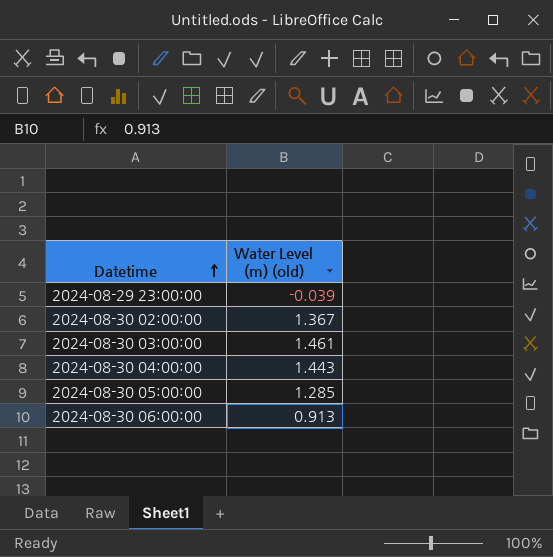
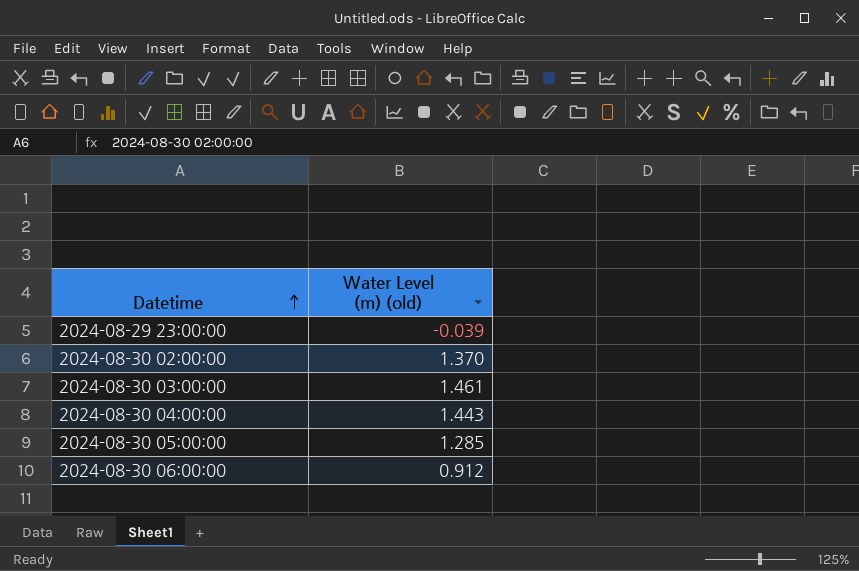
2024-08-30 02:00:00 | Water Level (m) (old): 1.367 -> 1.370
2024-08-30 06:00:00 | Water Level (m) (old): 0.913 -> 0.912

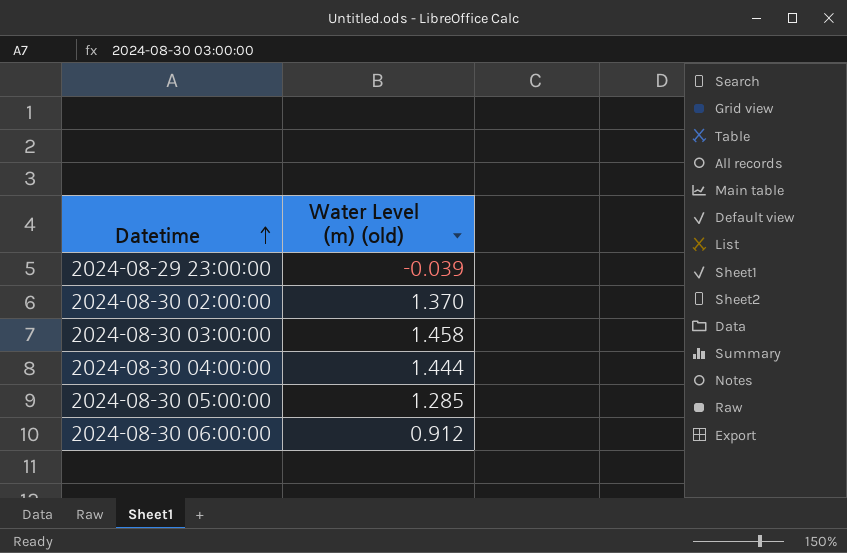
2024-08-30 03:00:00 | Water Level (m) (old): 1.461 -> 1.458
2024-08-30 04:00:00 | Water Level (m) (old): 1.443 -> 1.444

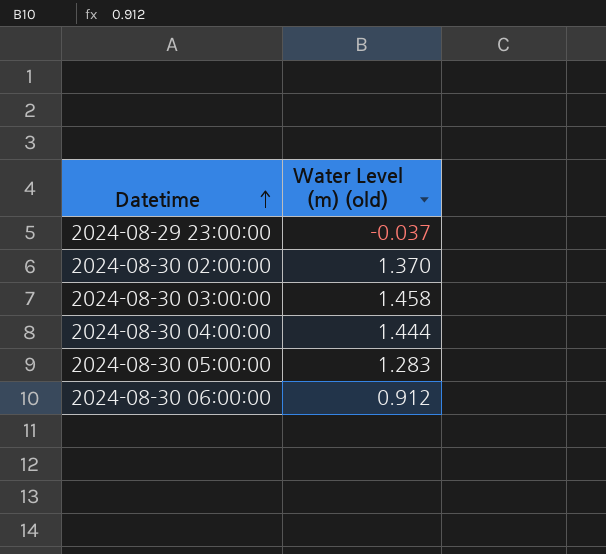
2024-08-29 23:00:00 | Water Level (m) (old): -0.039 -> -0.037
2024-08-30 05:00:00 | Water Level (m) (old): 1.285 -> 1.283

